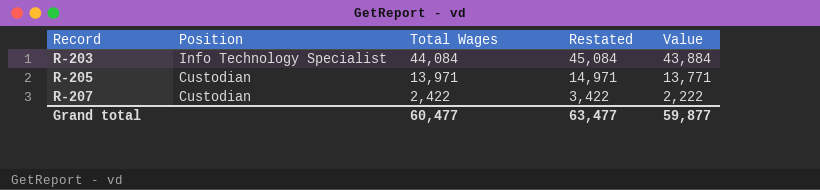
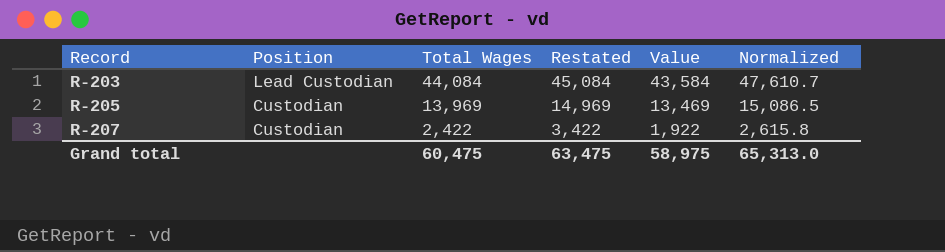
column Value | formula: [Total Wages] - 200 -> [Total Wages] - 500
column Normalized | formula: none -> [Total Wages] * 1.08
R-203 | Position: Info Technology Specialist -> Lead Custodian
R-205 | Total Wages: 13,971 -> 13,969
R-205 | Restated: 14,971 -> 14,969
Grand total | Total Wages: 60,477 -> 60,475
Grand total | Restated: 63,477 -> 63,475
Grand total | Value: 59,877 -> 58,975

